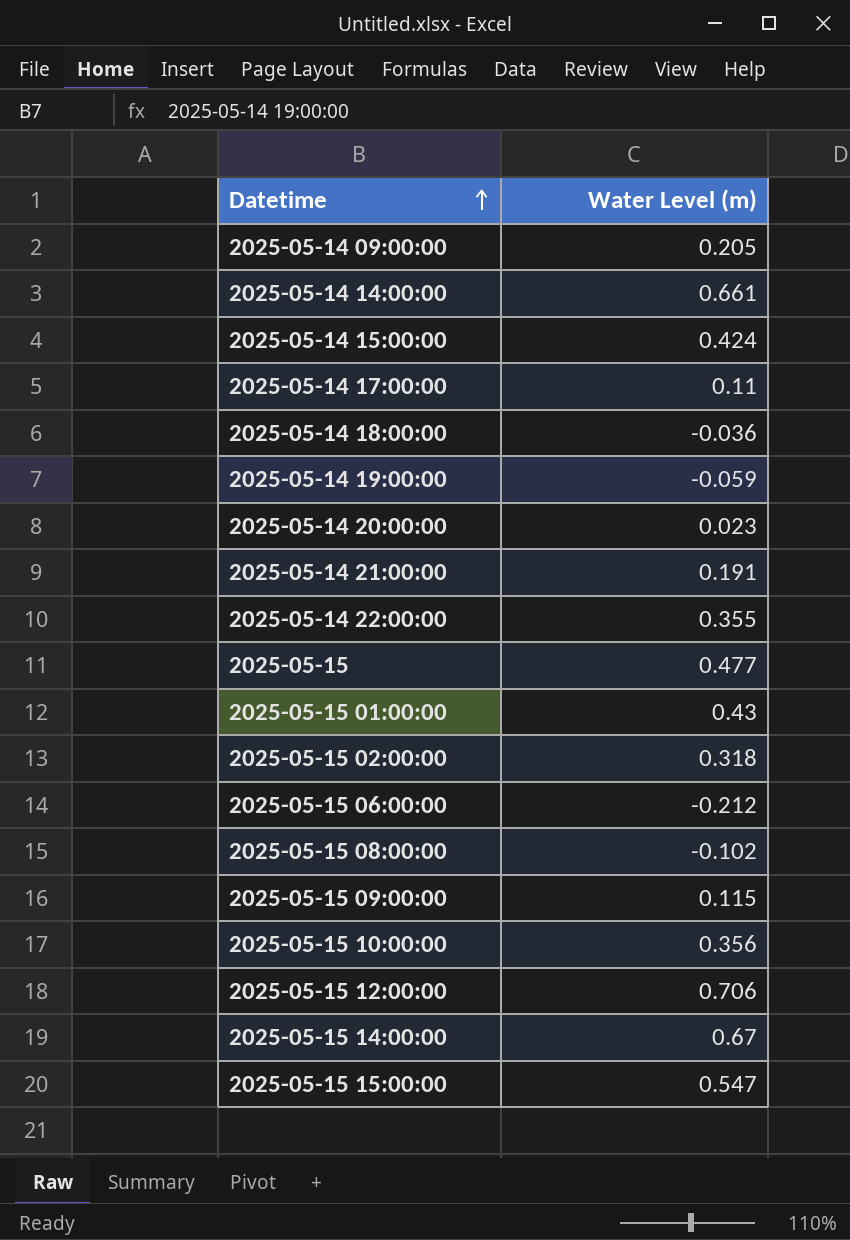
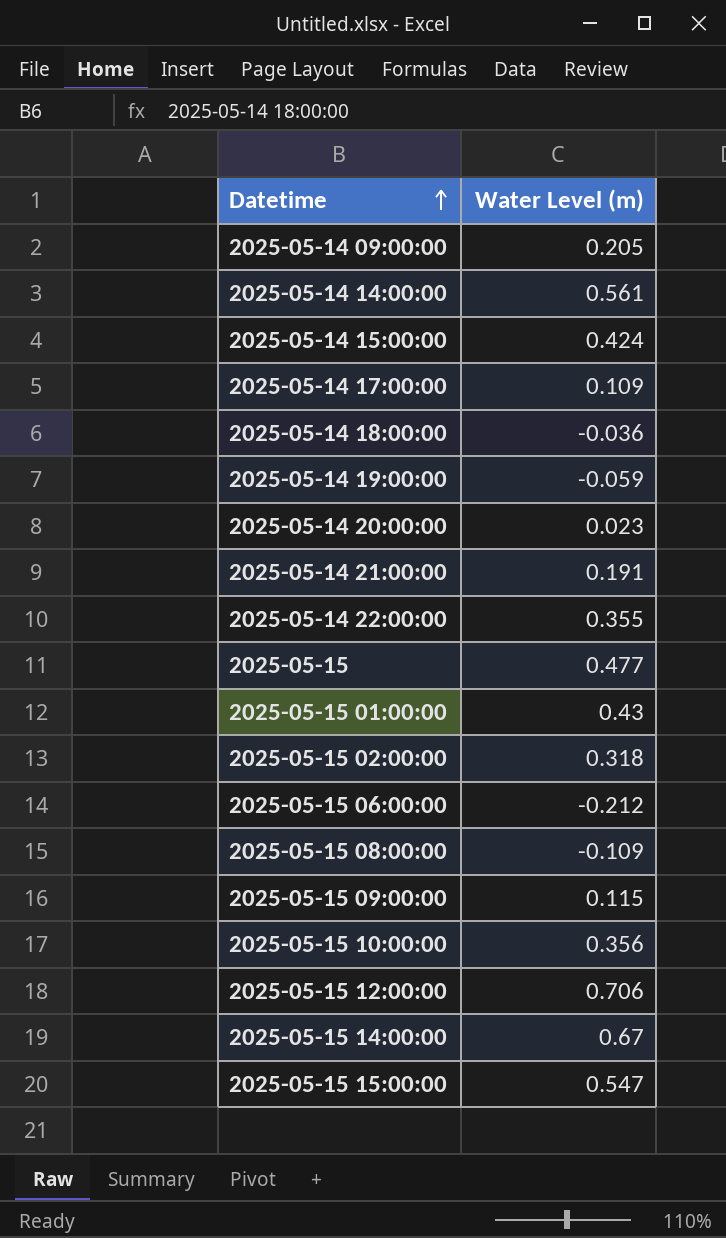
2025-05-14 14:00:00 | Water Level (m): 0.661 -> 0.561
2025-05-14 17:00:00 | Water Level (m): 0.11 -> 0.109
2025-05-15 08:00:00 | Water Level (m): -0.102 -> -0.109

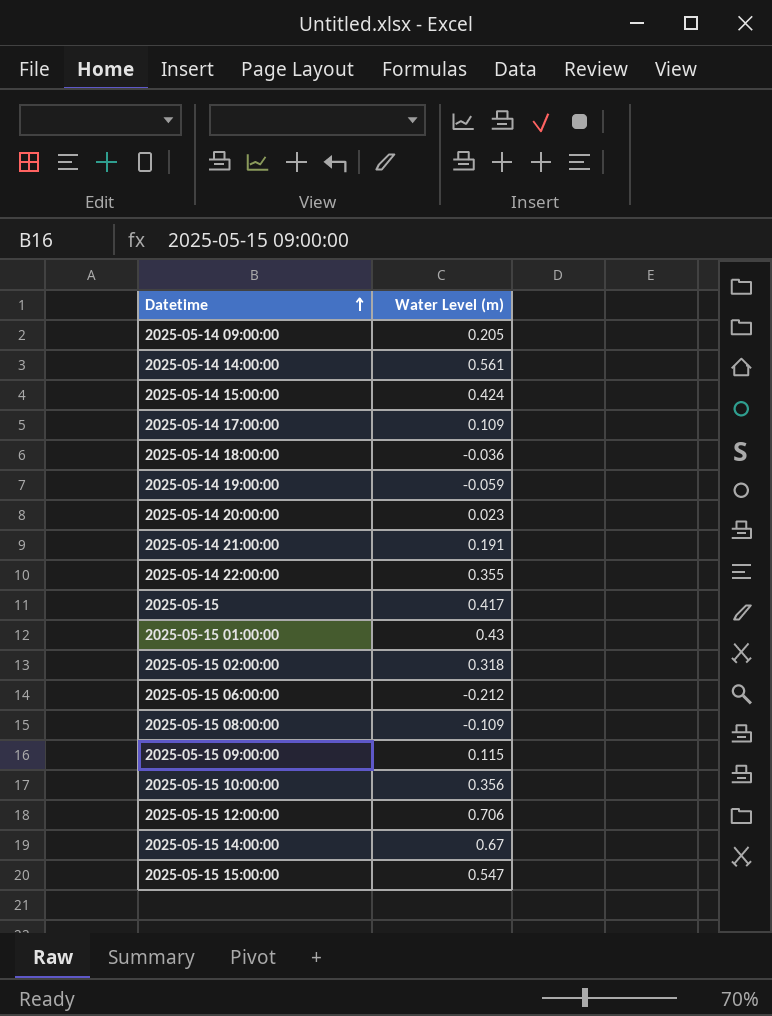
2025-05-15 | Water Level (m): 0.477 -> 0.417

